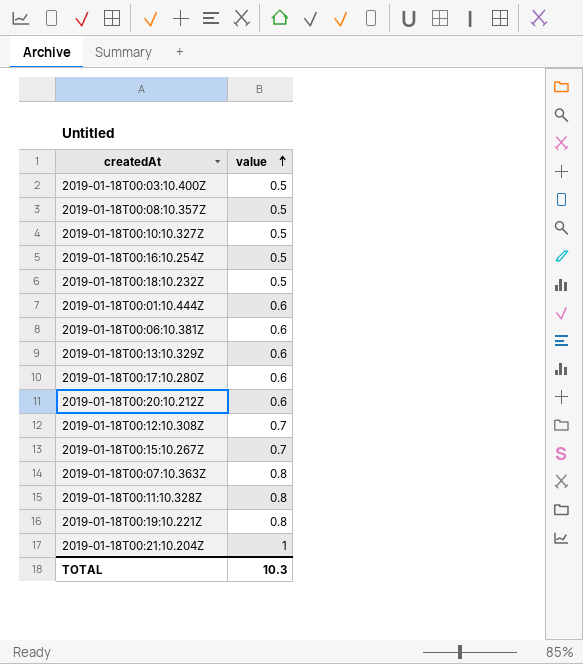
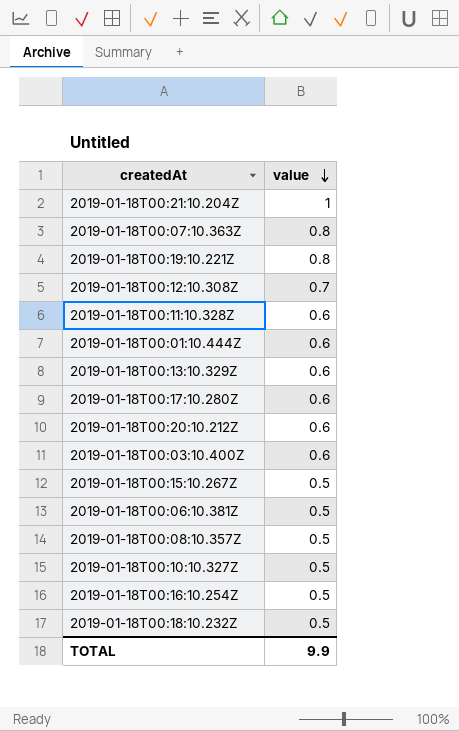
row order: value ascending -> value descending
2019-01-18T00:11:10.328Z | value: 0.8 -> 0.6
2019-01-18T00:03:10.400Z | value: 0.5 -> 0.6
2019-01-18T00:15:10.267Z | value: 0.7 -> 0.5
2019-01-18T00:06:10.381Z | value: 0.6 -> 0.5
TOTAL | value: 10.3 -> 9.9

